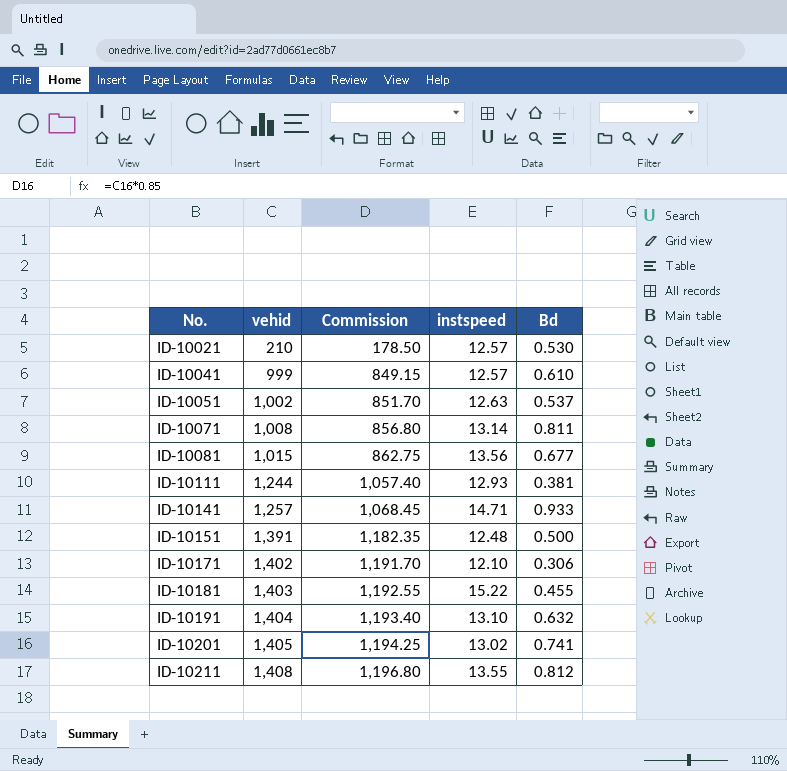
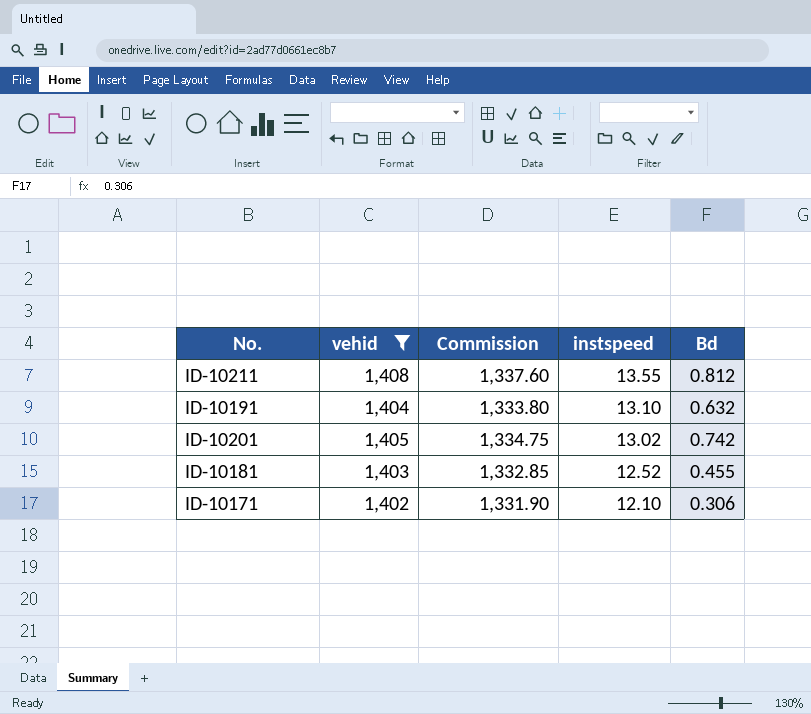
filter: none -> vehid >= 1,402
row order: No. ascending -> instspeed descending
column Commission | formula: [vehid] * 0.85 -> [vehid] * 0.95
ID-10201 | Bd: 0.741 -> 0.742
ID-10181 | instspeed: 15.22 -> 12.52

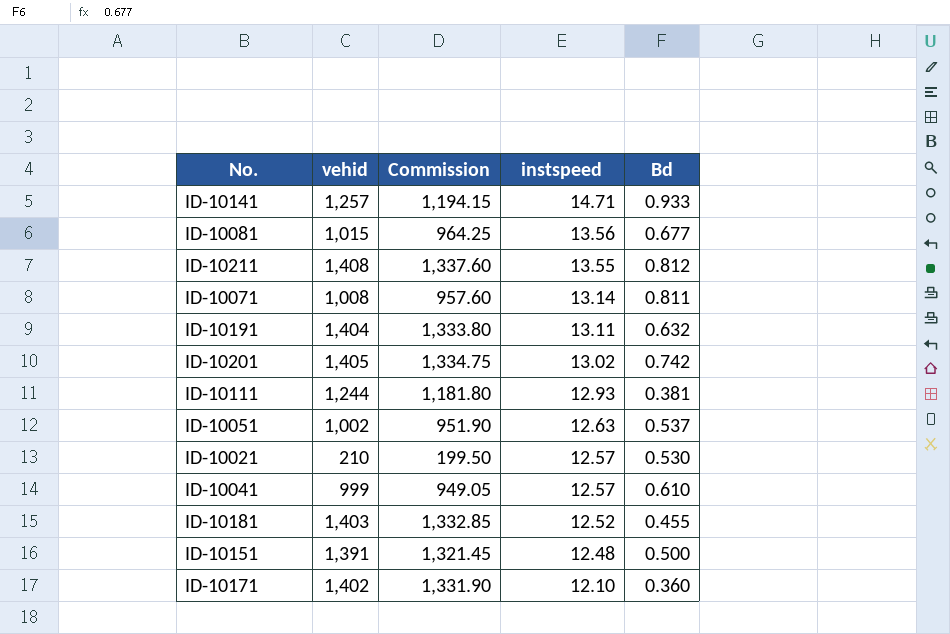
filter: vehid >= 1,402 -> none
ID-10191 | instspeed: 13.10 -> 13.11
ID-10171 | Bd: 0.306 -> 0.360

